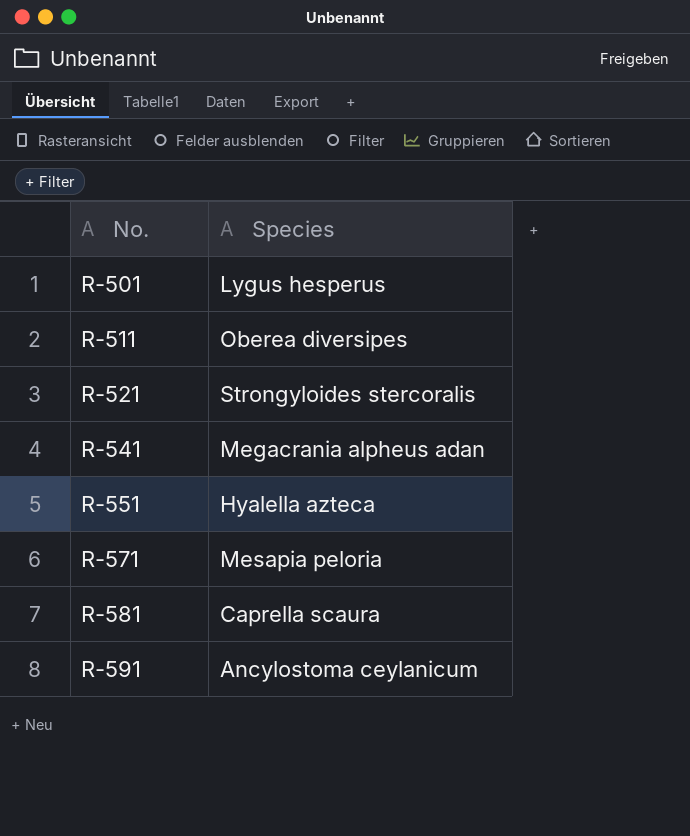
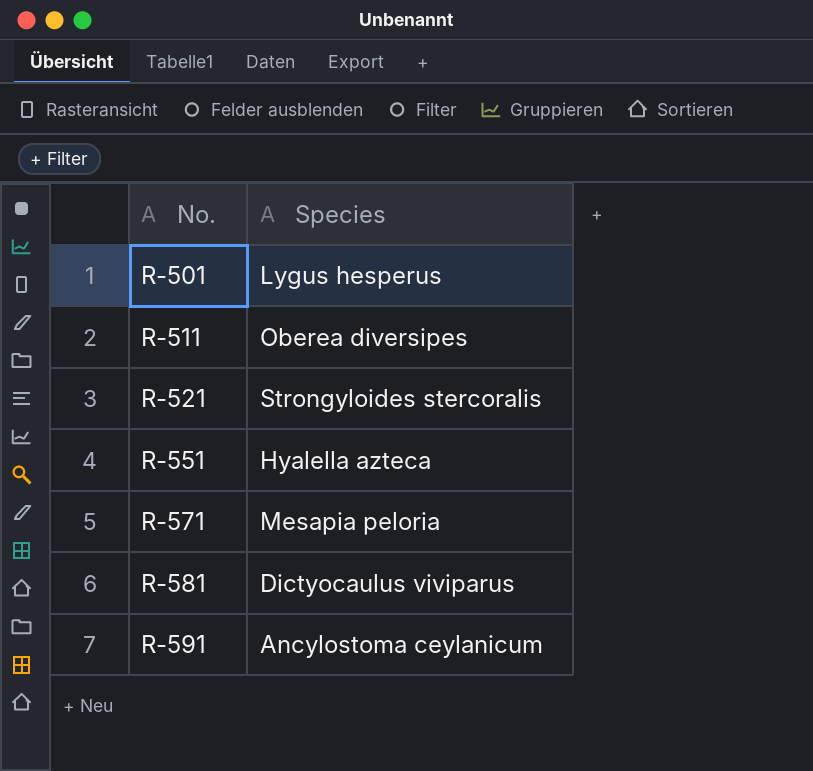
row R-541: Megacrania alpheus adan -> none
R-581 | Species: Caprella scaura -> Dictyocaulus viviparus

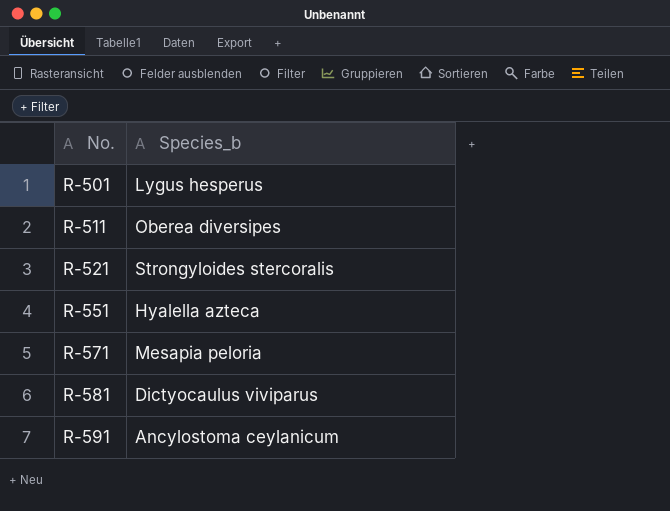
column name: Species -> Species_b

